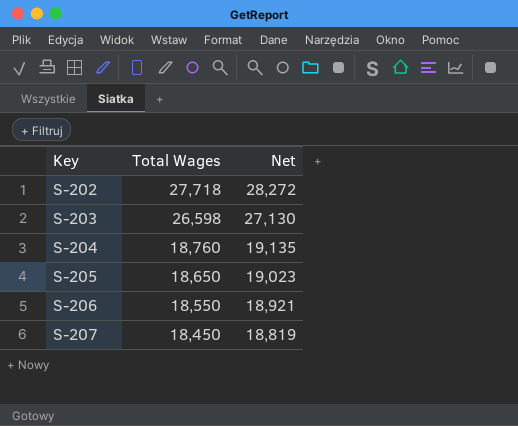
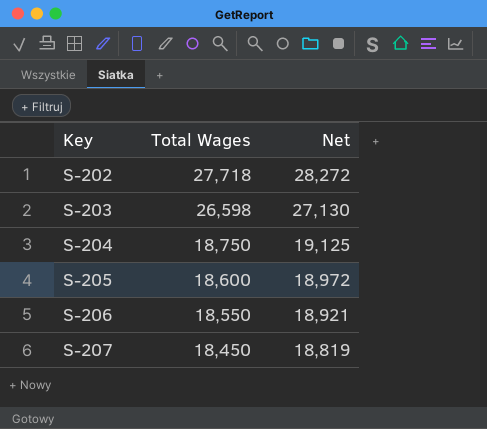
S-204 | Total Wages: 18,760 -> 18,750
S-204 | Net: 19,135 -> 19,125
S-205 | Total Wages: 18,650 -> 18,600
S-205 | Net: 19,023 -> 18,972

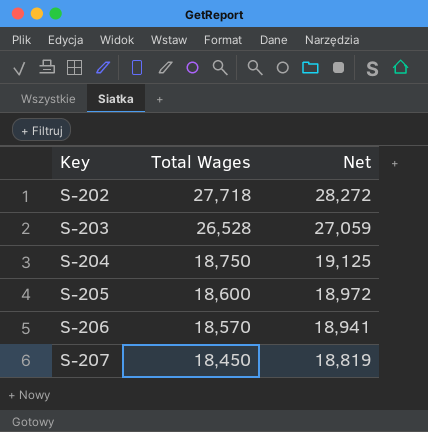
S-203 | Total Wages: 26,598 -> 26,528
S-203 | Net: 27,130 -> 27,059
S-206 | Total Wages: 18,550 -> 18,570
S-206 | Net: 18,921 -> 18,941

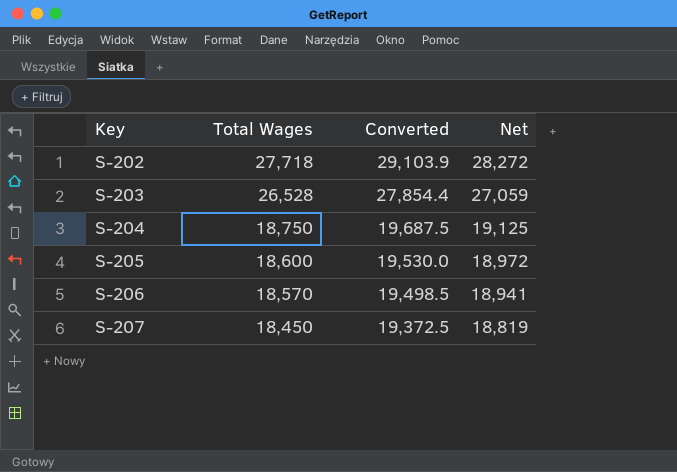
column Converted | formula: none -> [Total Wages] * 1.05

